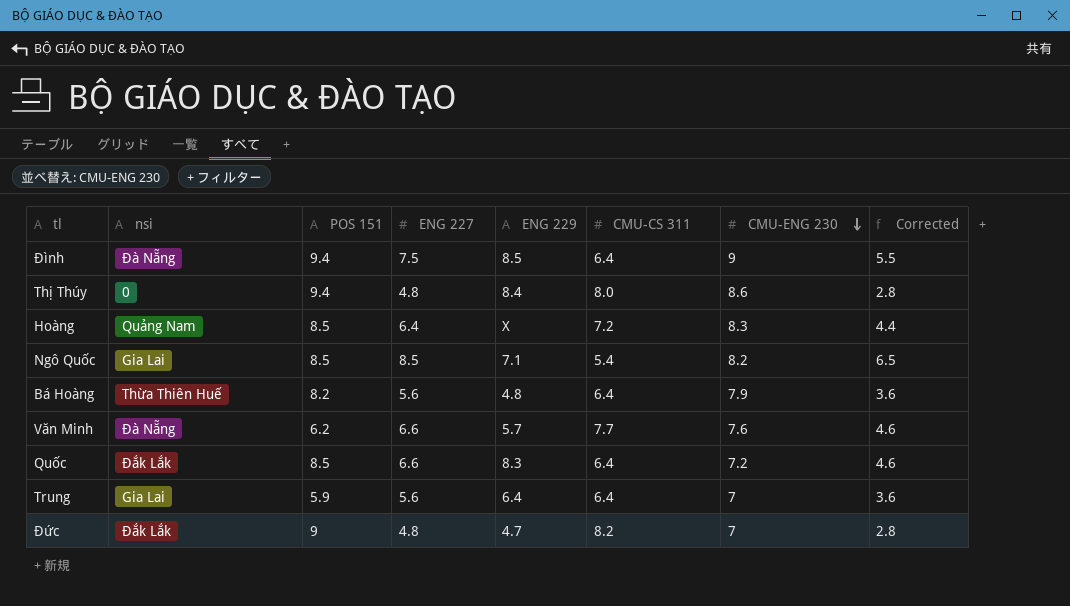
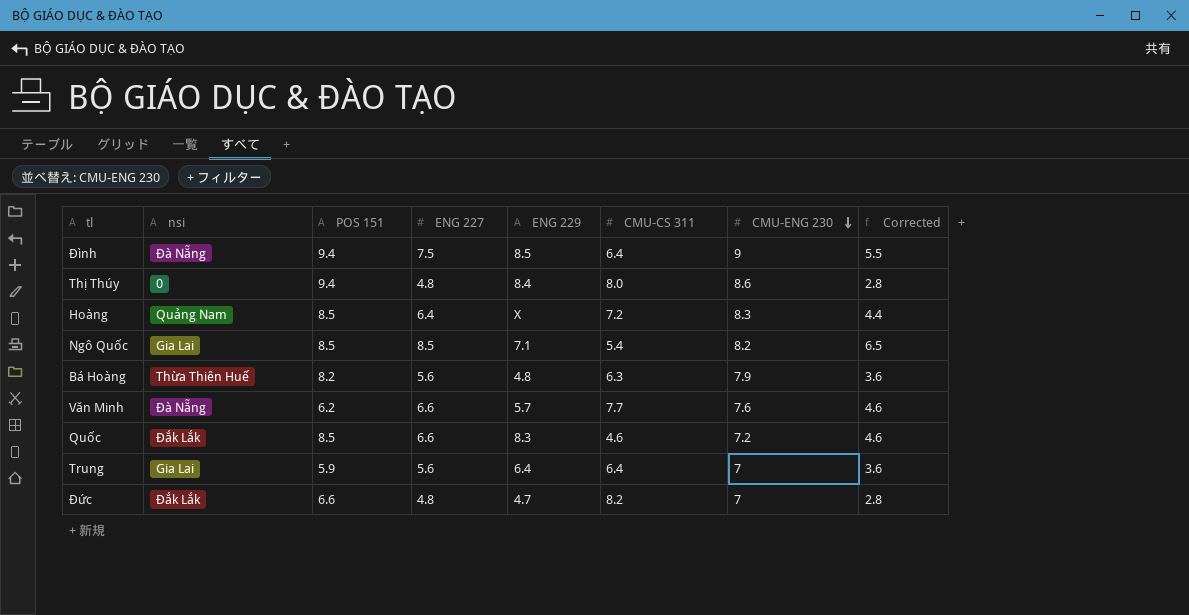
Bá Hoàng | CMU-CS 311: 6.4 -> 6.3
Quốc | CMU-CS 311: 6.4 -> 4.6
Đức | POS 151: 9 -> 6.6

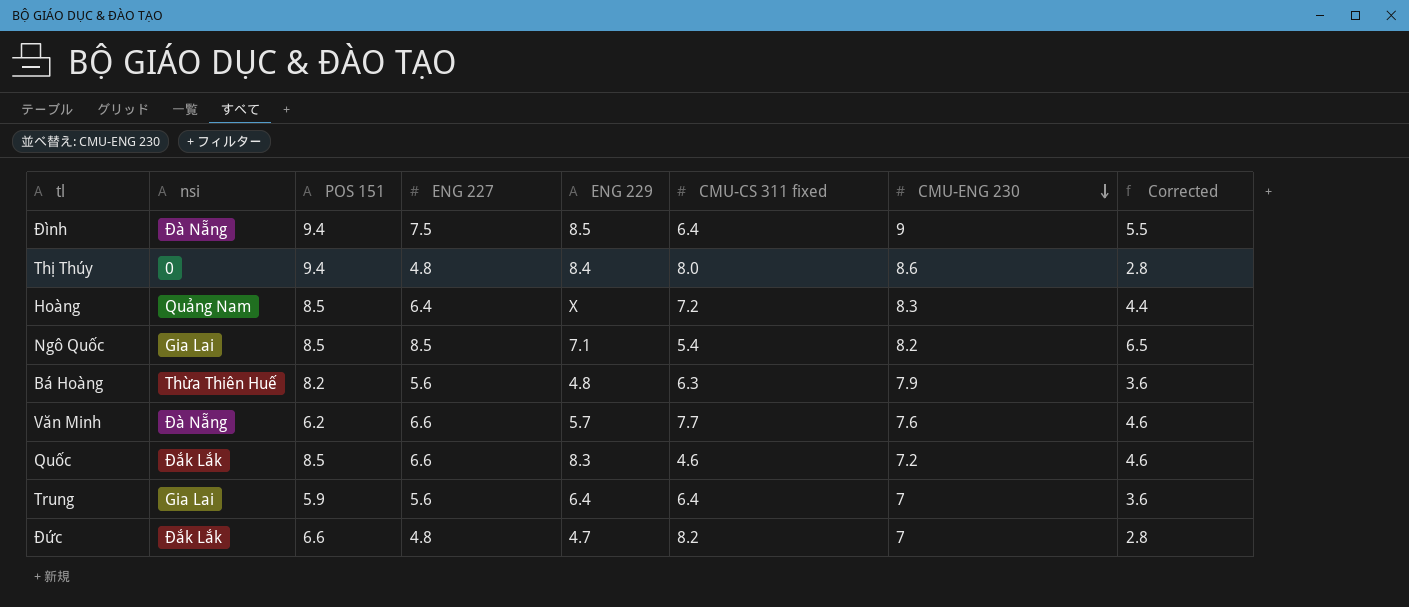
column name: CMU-CS 311 -> CMU-CS 311 fixed

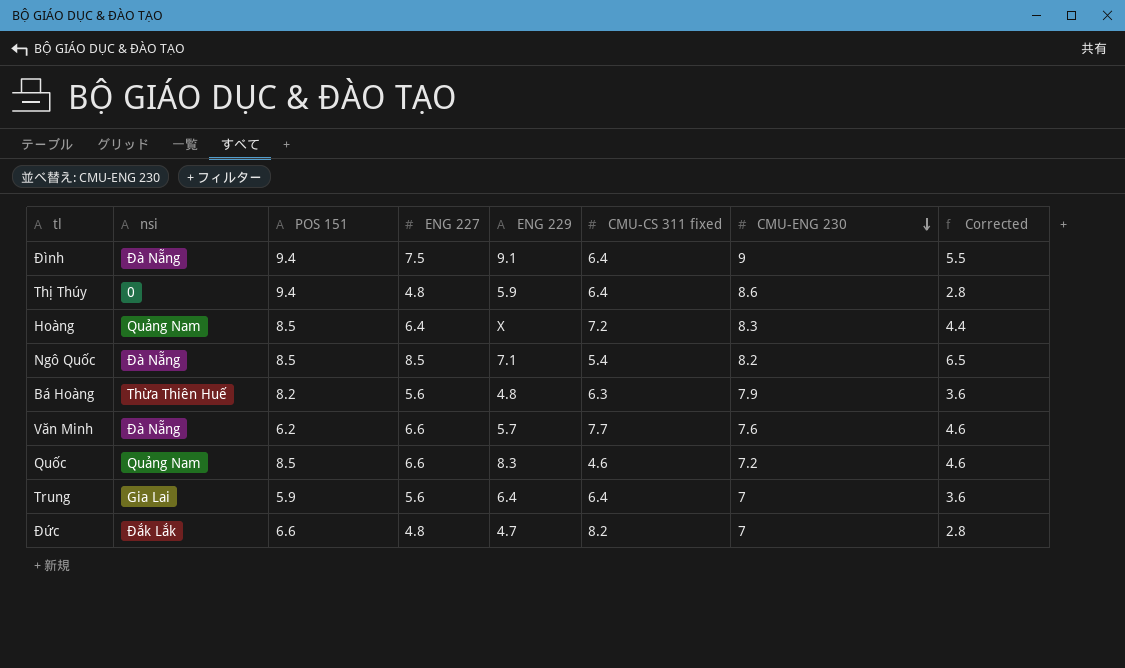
Đình | ENG 229: 8.5 -> 9.1
Thị Thúy | ENG 229: 8.4 -> 5.9
Thị Thúy | CMU-CS 311 fixed: 8.0 -> 6.4
Ngô Quốc | nsi: Gia Lai -> Đà Nẵng
Quốc | nsi: Đắk Lắk -> Quảng Nam

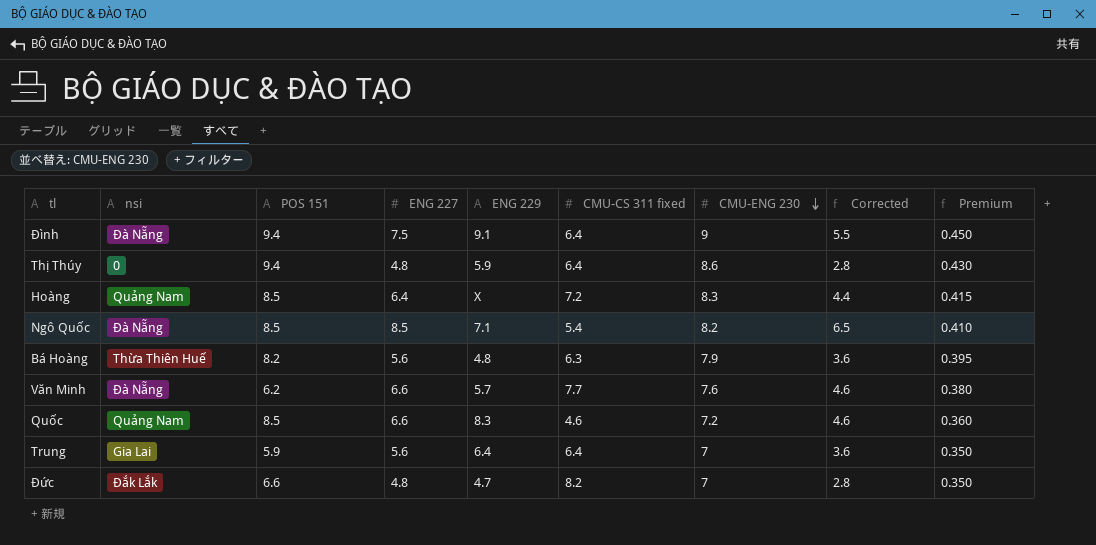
column Premium | formula: none -> [CMU-ENG 230] * 0.05

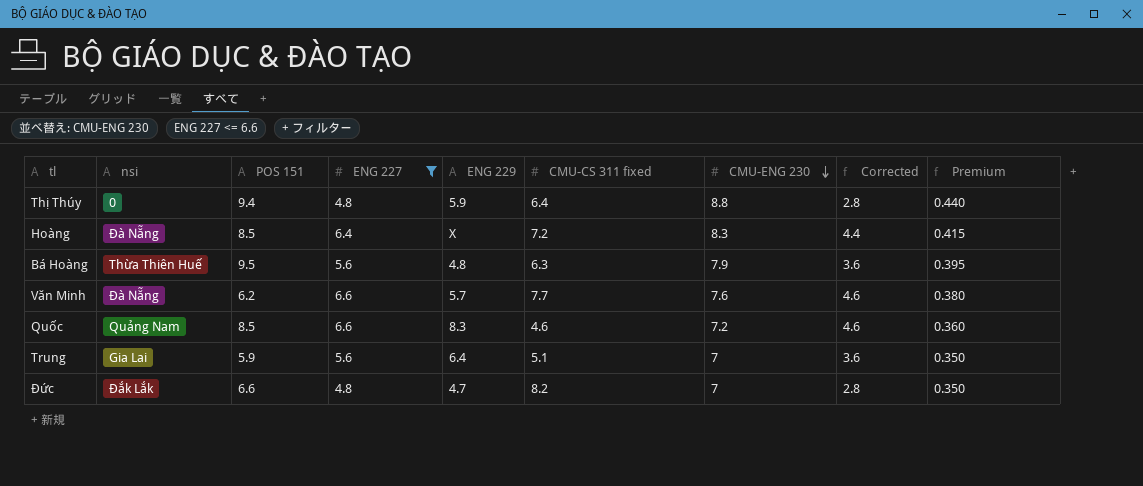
filter: none -> ENG 227 <= 6.6
Thị Thúy | CMU-ENG 230: 8.6 -> 8.8
Thị Thúy | Premium: 0.430 -> 0.440
Hoàng | nsi: Quảng Nam -> Đà Nẵng
Bá Hoàng | POS 151: 8.2 -> 9.5
Trung | CMU-CS 311 fixed: 6.4 -> 5.1

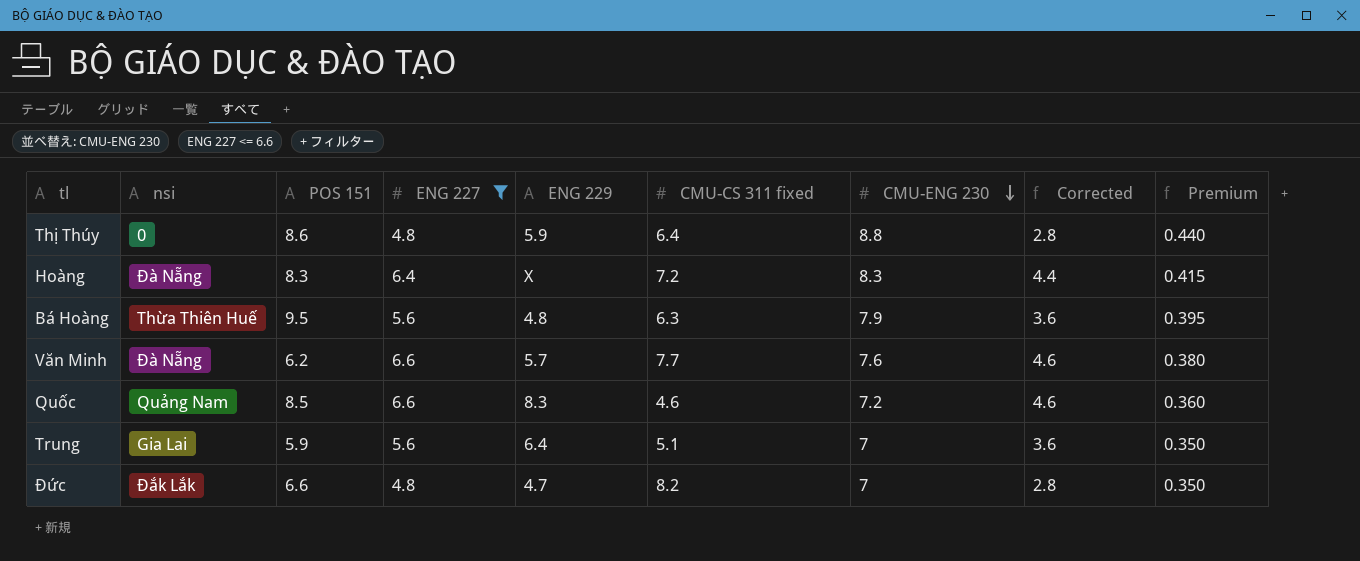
Thị Thúy | POS 151: 9.4 -> 8.6
Hoàng | POS 151: 8.5 -> 8.3

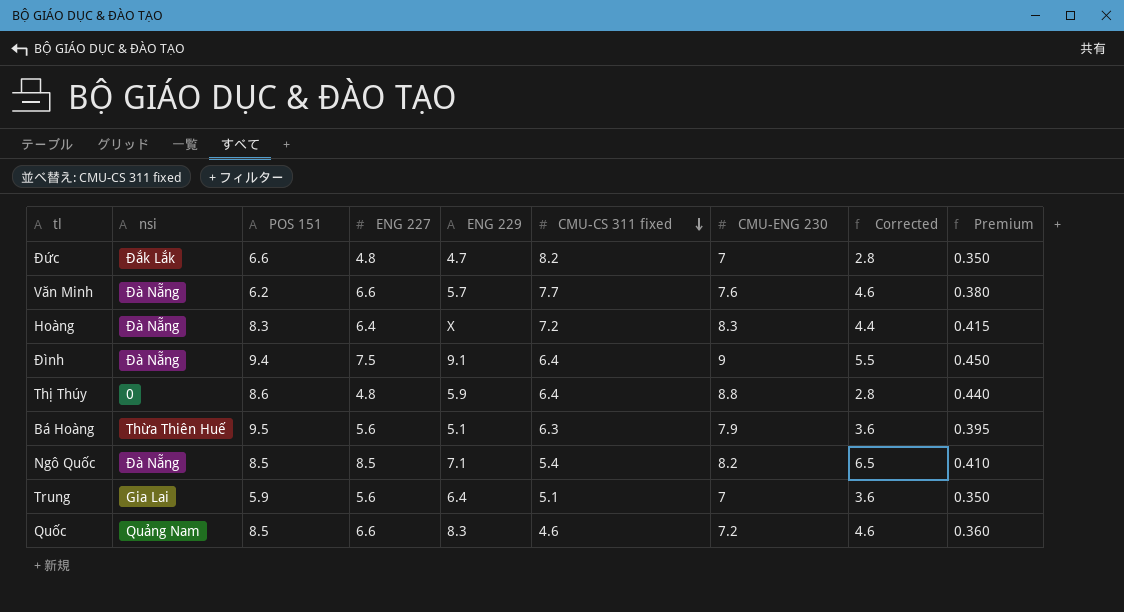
filter: ENG 227 <= 6.6 -> none
row order: CMU-ENG 230 descending -> CMU-CS 311 fixed descending
Bá Hoàng | ENG 229: 4.8 -> 5.1

